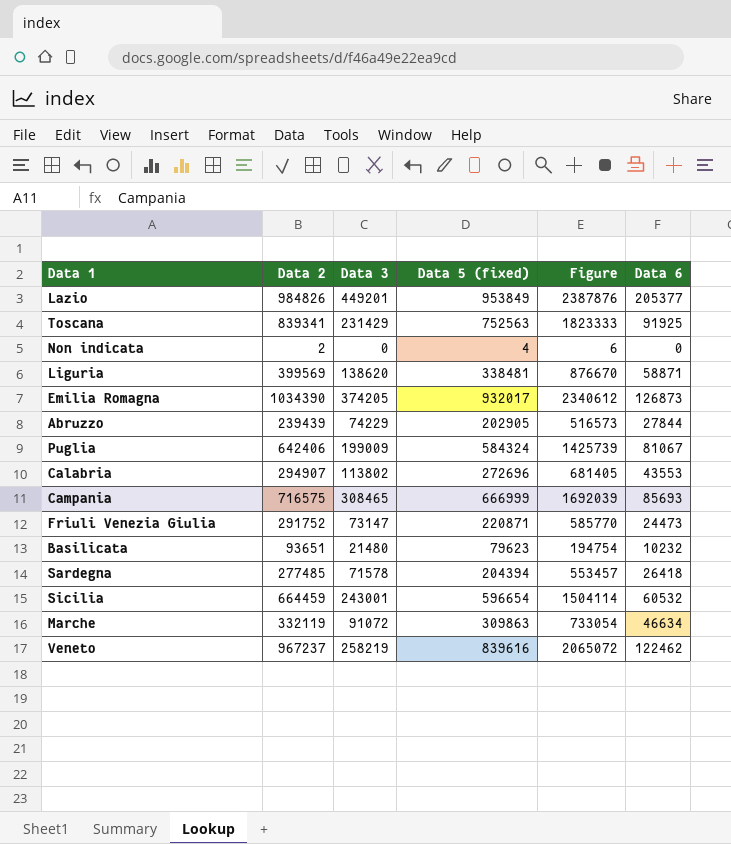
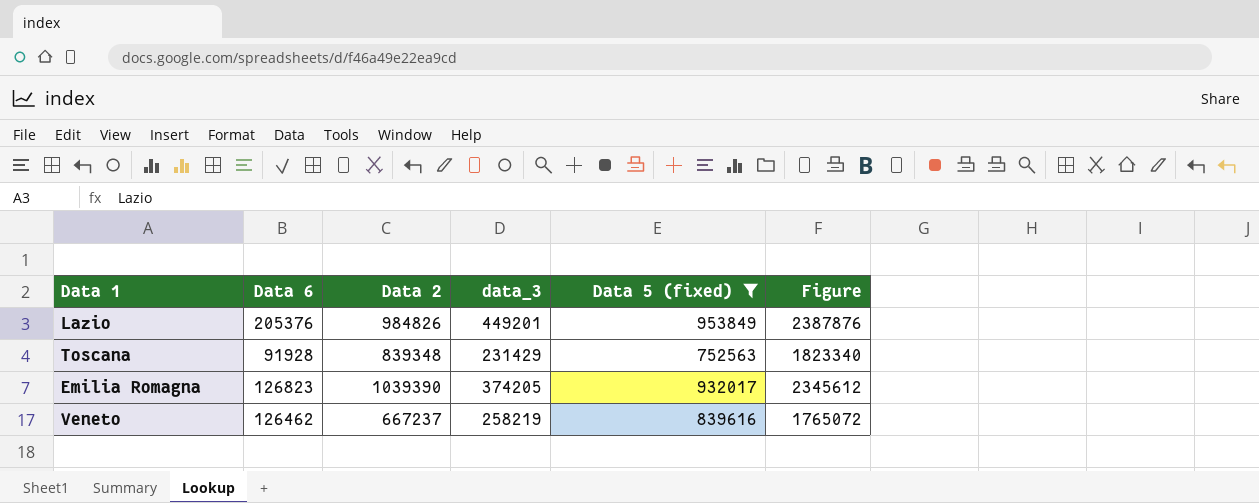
filter: none -> Data 5 (fixed) >= 752563
column Data 6 | position: 6 -> 2
column name: Data 3 -> data_3
Lazio | Data 6: 205377 -> 205376
Toscana | Data 6: 91925 -> 91928
Toscana | Data 2: 839341 -> 839348
Toscana | Figure: 1823333 -> 1823340
Emilia Romagna | Data 6: 126873 -> 126823
Emilia Romagna | Data 2: 1034390 -> 1039390
Emilia Romagna | Figure: 2340612 -> 2345612
Veneto | Data 6: 122462 -> 126462
Veneto | Data 2: 967237 -> 667237
Veneto | Figure: 2065072 -> 1765072

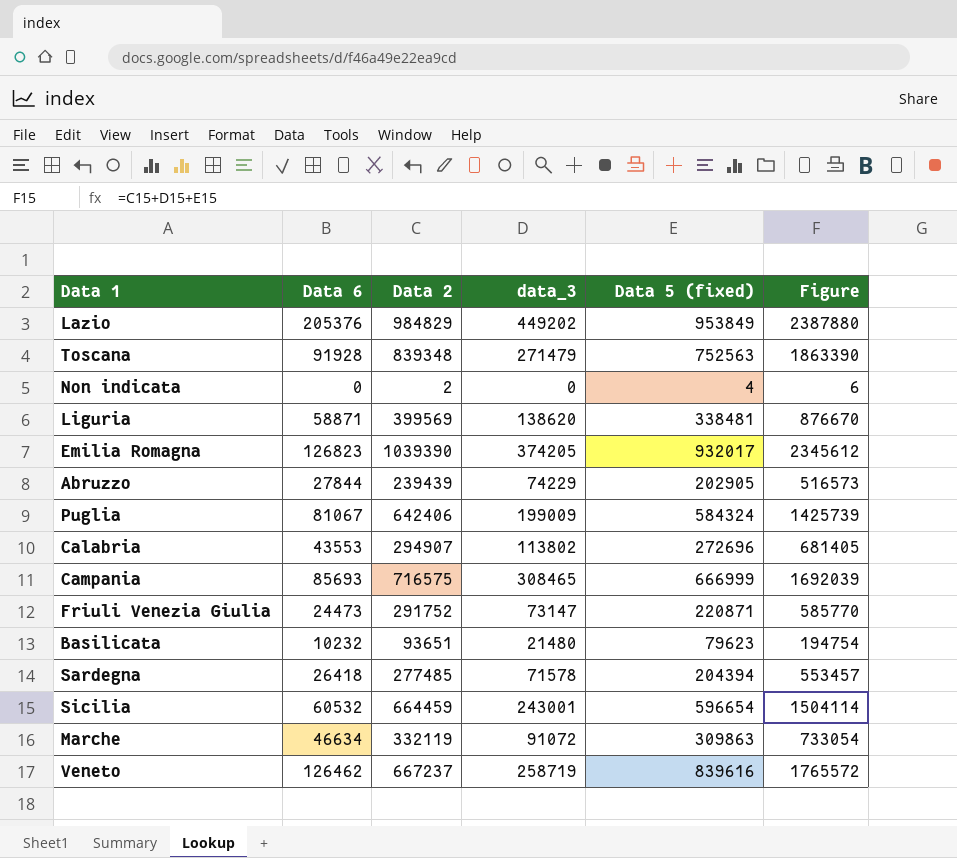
filter: Data 5 (fixed) >= 752563 -> none
Lazio | Data 2: 984826 -> 984829
Lazio | data_3: 449201 -> 449202
Lazio | Figure: 2387876 -> 2387880
Toscana | data_3: 231429 -> 271479
Toscana | Figure: 1823340 -> 1863390
Veneto | data_3: 258219 -> 258719
Veneto | Figure: 1765072 -> 1765572

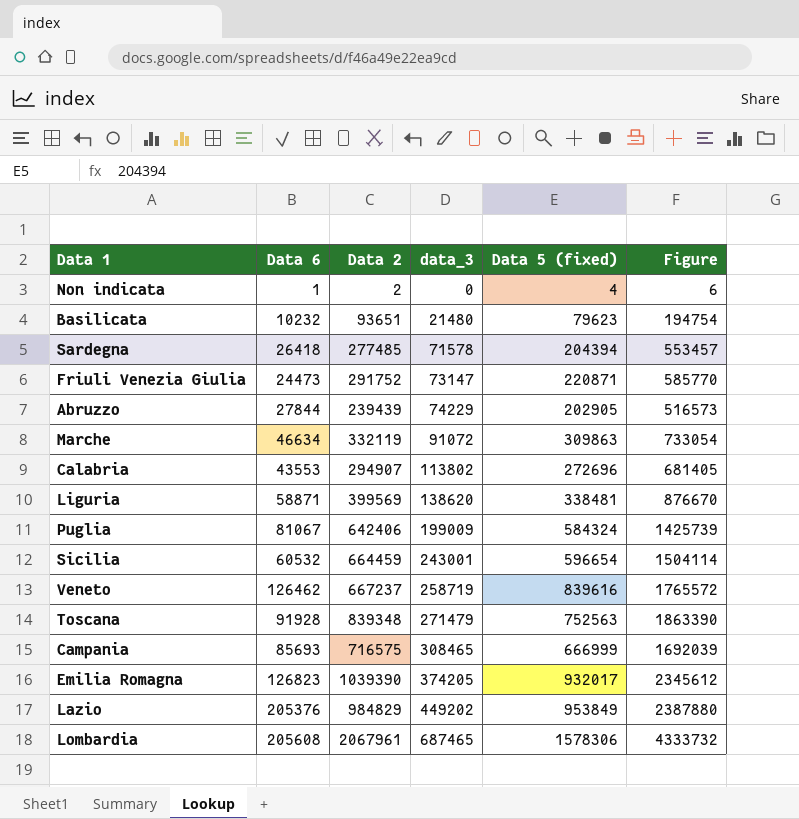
row order: none -> data_3 ascending
Non indicata | Data 6: 0 -> 1
row Lombardia: none -> 205608 | 2067961 | 687465 | 1578306 | 4333732

